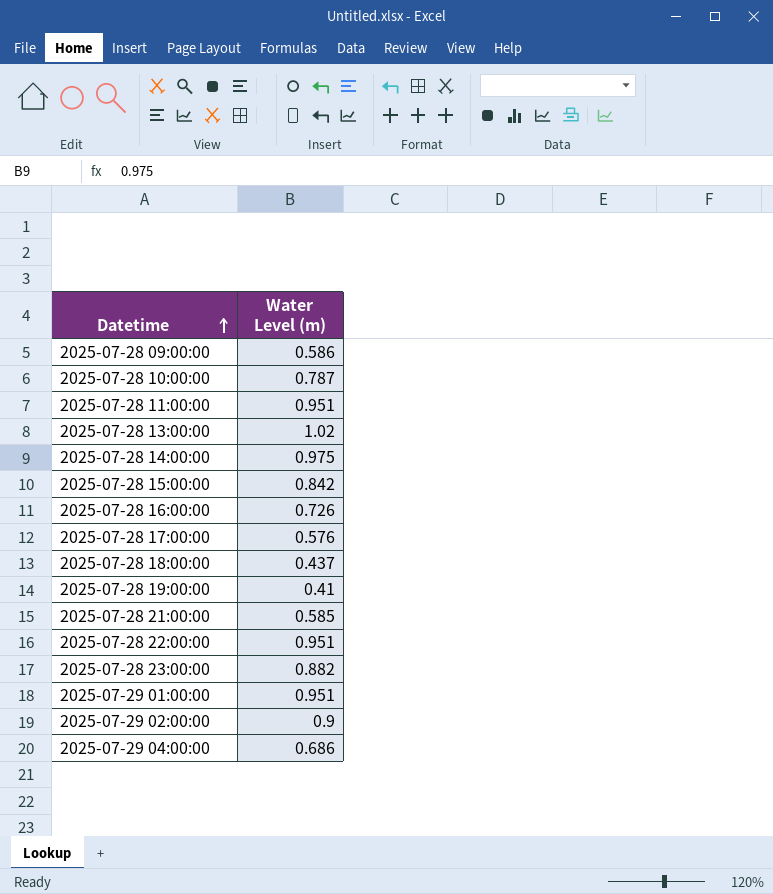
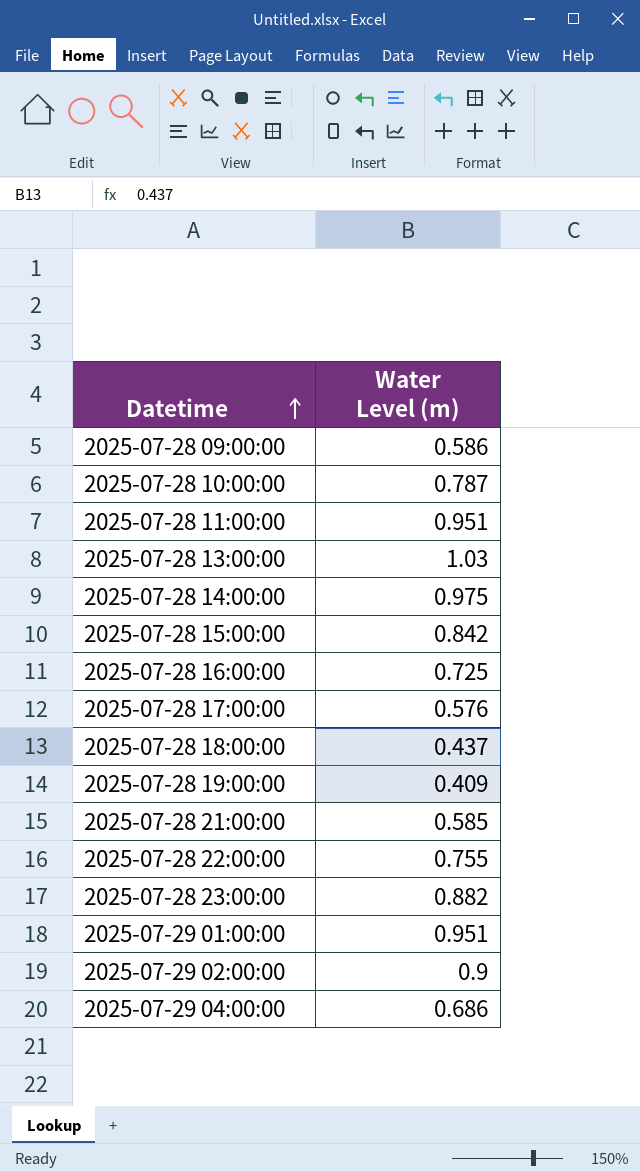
2025-07-28 13:00:00 | Water Level (m): 1.02 -> 1.03
2025-07-28 16:00:00 | Water Level (m): 0.726 -> 0.725
2025-07-28 19:00:00 | Water Level (m): 0.41 -> 0.409
2025-07-28 22:00:00 | Water Level (m): 0.951 -> 0.755

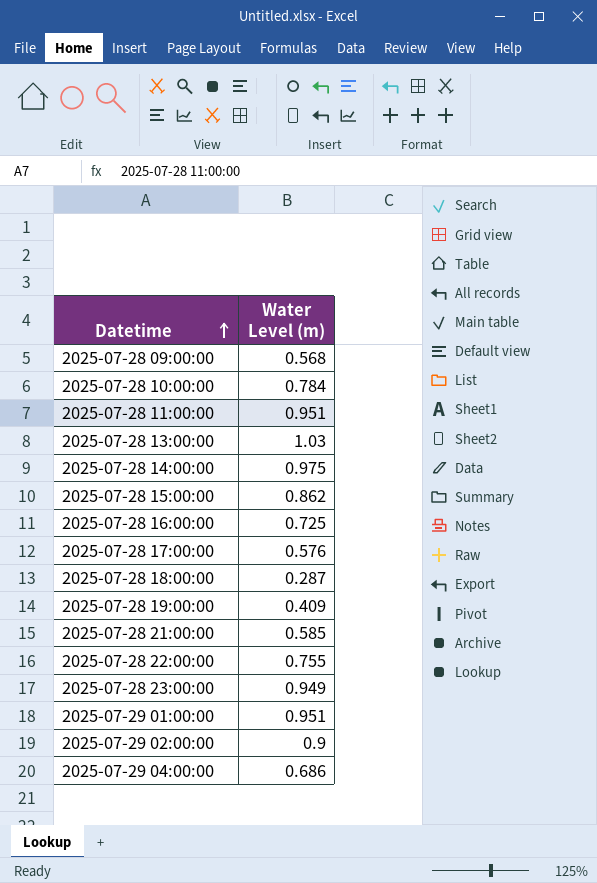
2025-07-28 09:00:00 | Water Level (m): 0.586 -> 0.568
2025-07-28 10:00:00 | Water Level (m): 0.787 -> 0.784
2025-07-28 15:00:00 | Water Level (m): 0.842 -> 0.862
2025-07-28 18:00:00 | Water Level (m): 0.437 -> 0.287
2025-07-28 23:00:00 | Water Level (m): 0.882 -> 0.949

